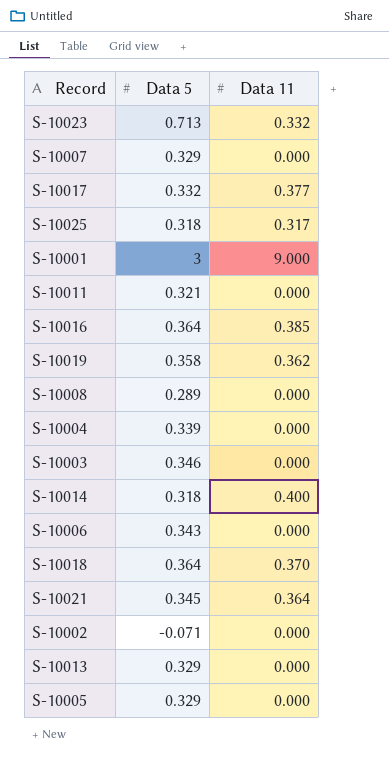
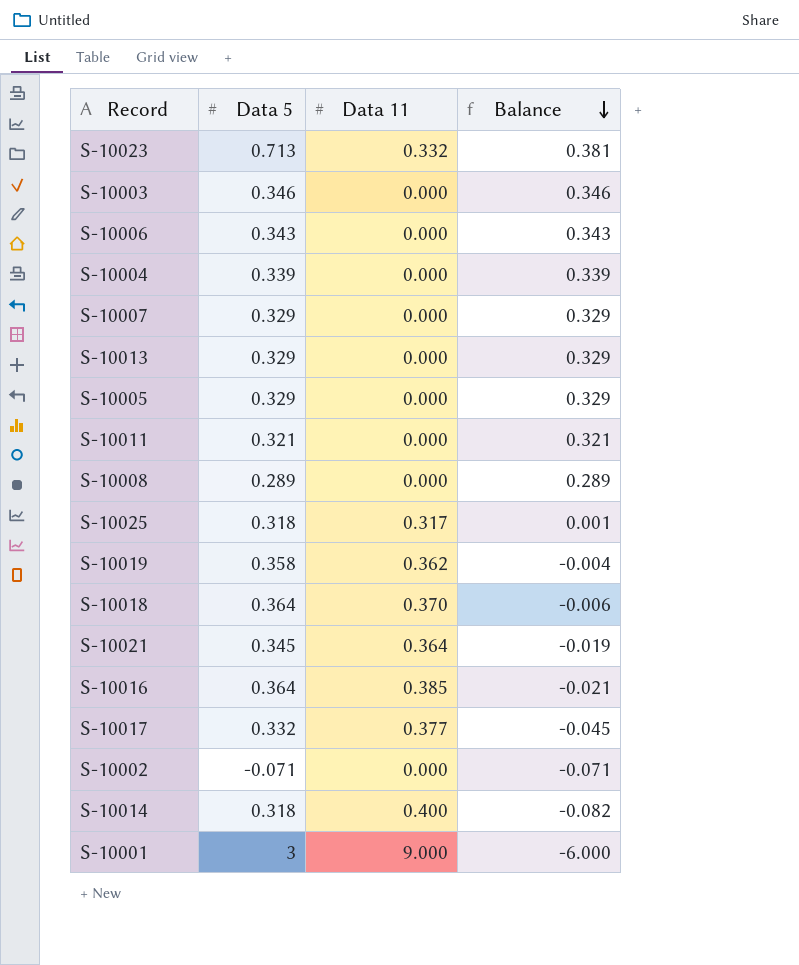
row order: none -> Balance descending
column Balance | formula: none -> [Data 5] - [Data 11]

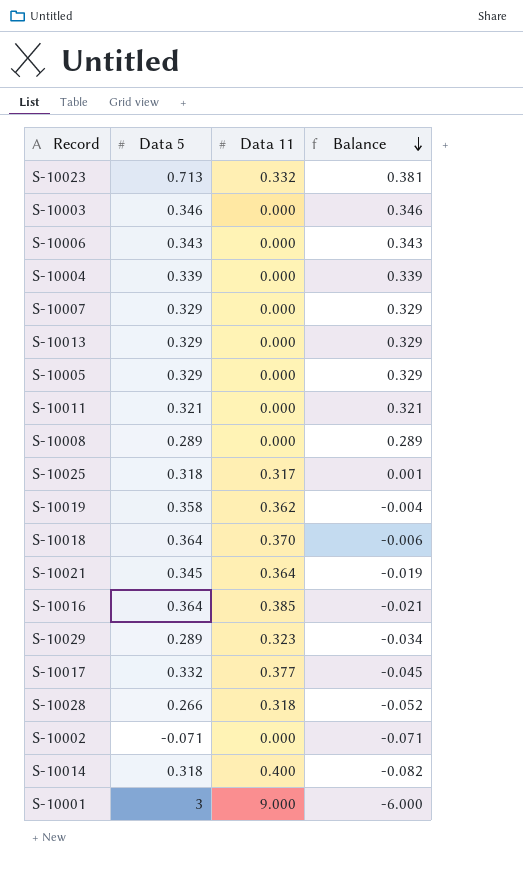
row S-10029: none -> 0.289 | 0.323 | -0.034
row S-10028: none -> 0.266 | 0.318 | -0.052

